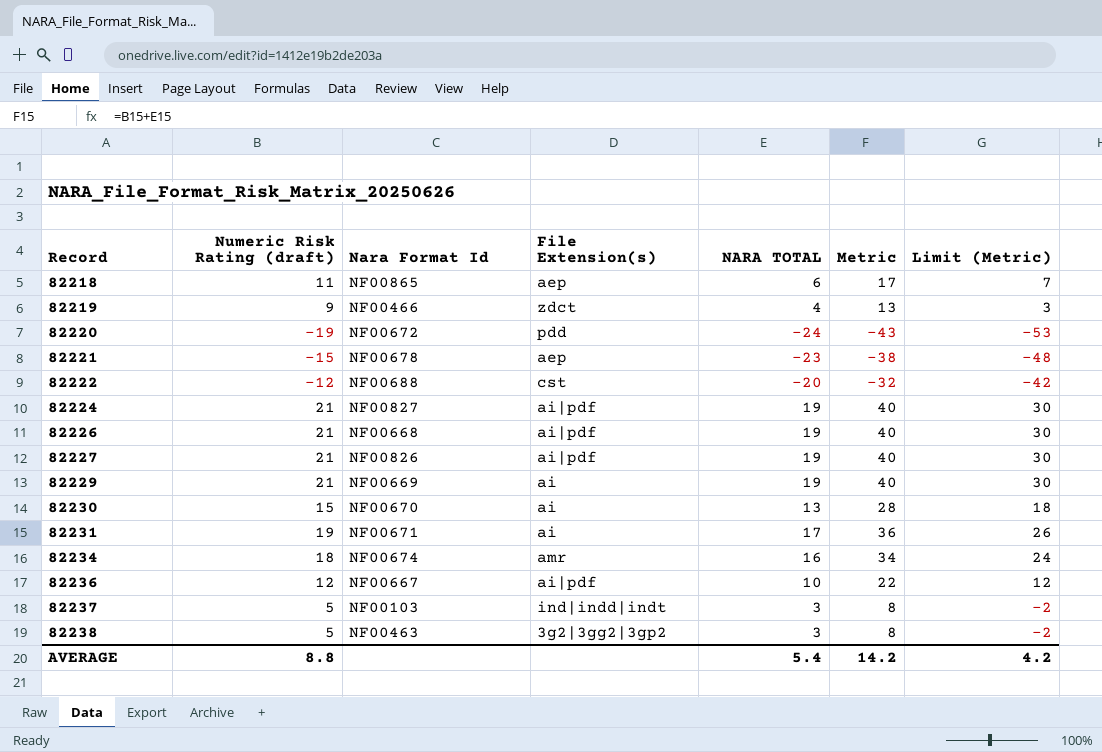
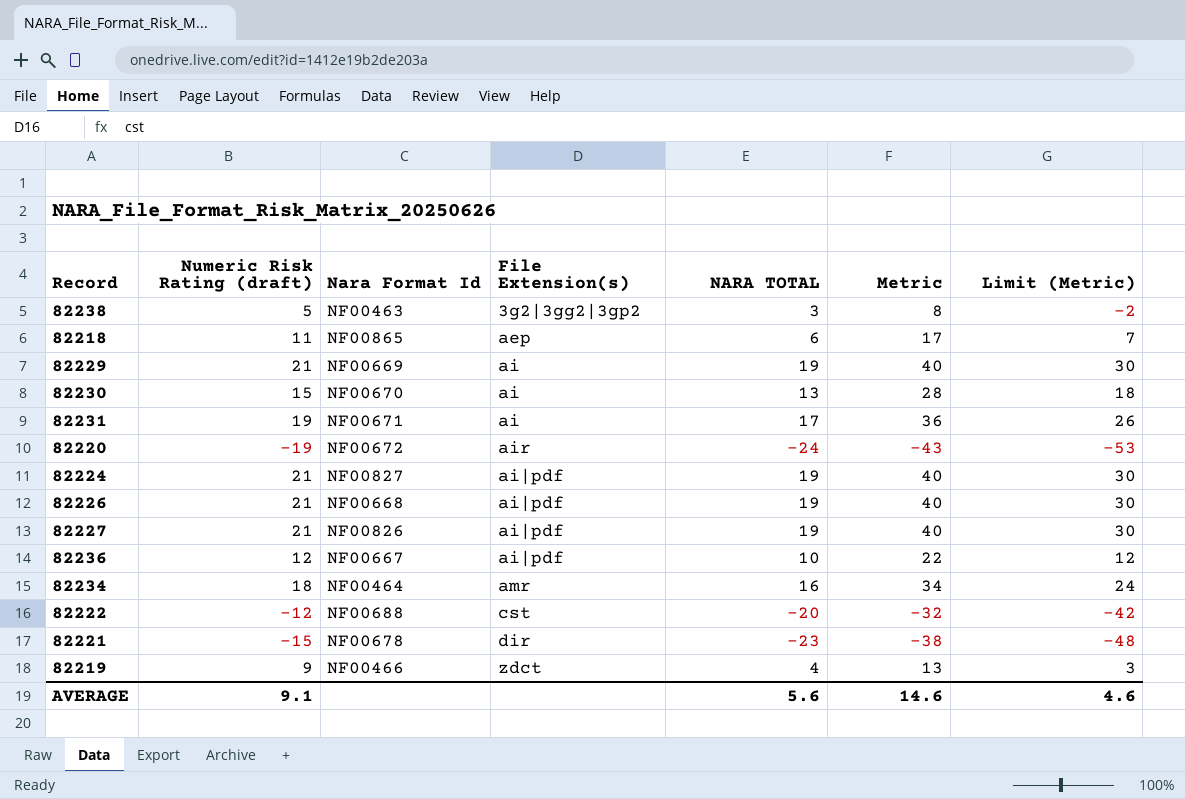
row order: Record ascending -> File Extension(s) ascending
row 82237: 5 | NF00103 | ind|indd|indt | 3 | 8 | -2 -> none
82220 | File Extension(s): pdd -> air
82234 | Nara Format Id: NF00674 -> NF00464
82221 | File Extension(s): aep -> dir
AVERAGE | Numeric Risk Rating (draft): 8.8 -> 9.1
AVERAGE | NARA TOTAL: 5.4 -> 5.6
AVERAGE | Metric: 14.2 -> 14.6
AVERAGE | Limit (Metric): 4.2 -> 4.6

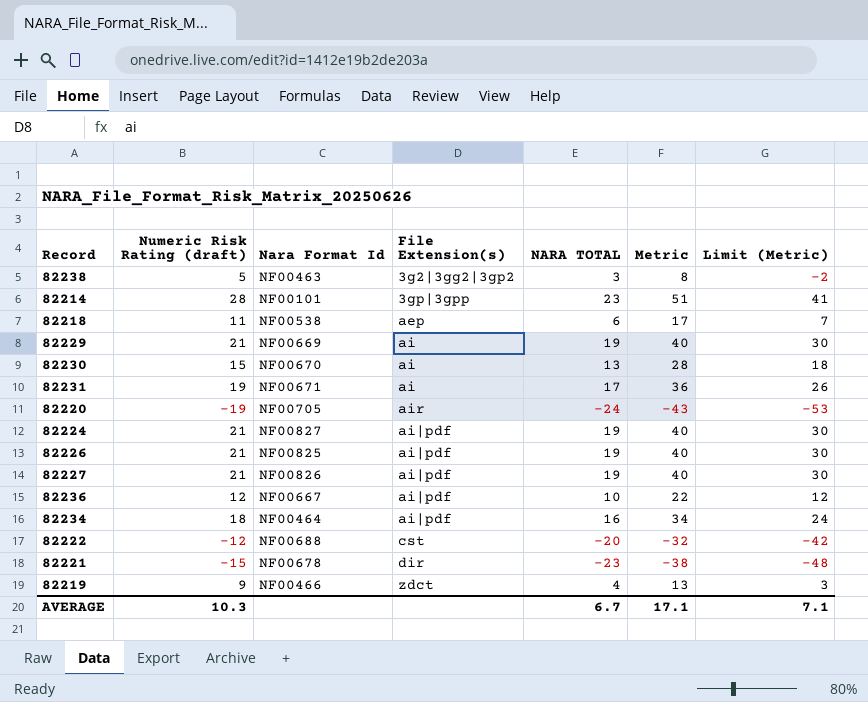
row 82214: none -> 28 | NF00101 | 3gp|3gpp | 23 | 51 | 41
82218 | Nara Format Id: NF00865 -> NF00538
82220 | Nara Format Id: NF00672 -> NF00705
82226 | Nara Format Id: NF00668 -> NF00825
82234 | File Extension(s): amr -> ai|pdf
AVERAGE | Numeric Risk Rating (draft): 9.1 -> 10.3
AVERAGE | NARA TOTAL: 5.6 -> 6.7
AVERAGE | Metric: 14.6 -> 17.1
AVERAGE | Limit (Metric): 4.6 -> 7.1

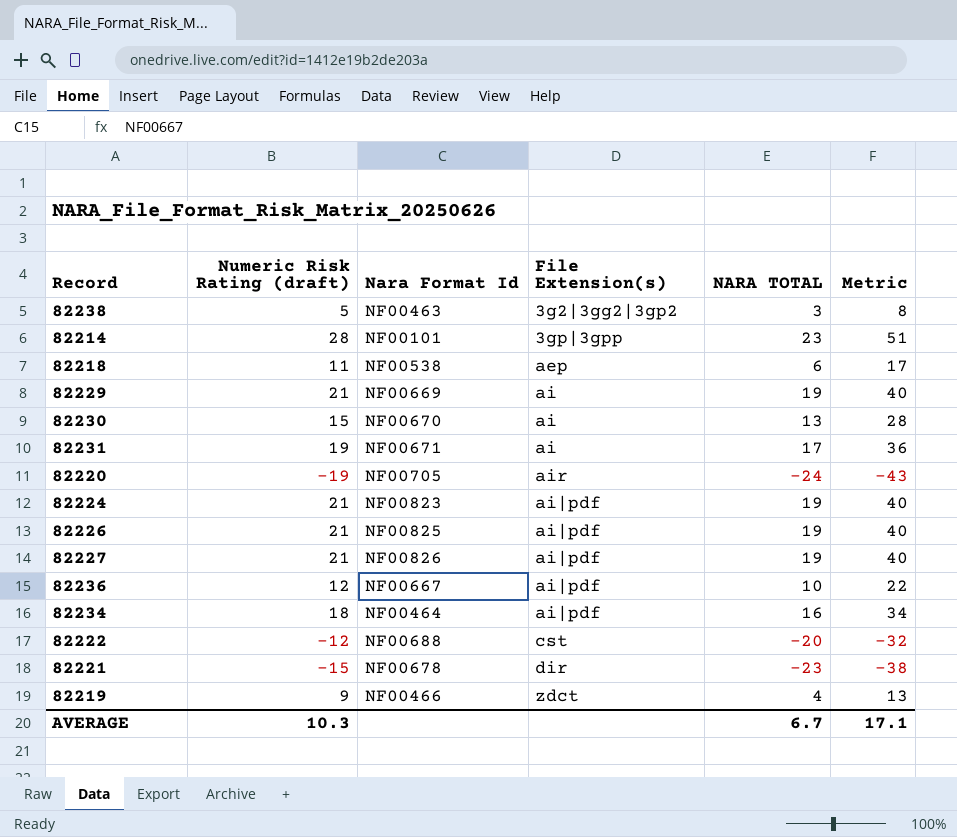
column Limit (Metric) | formula: [Metric] - 10 -> none
82224 | Nara Format Id: NF00827 -> NF00823

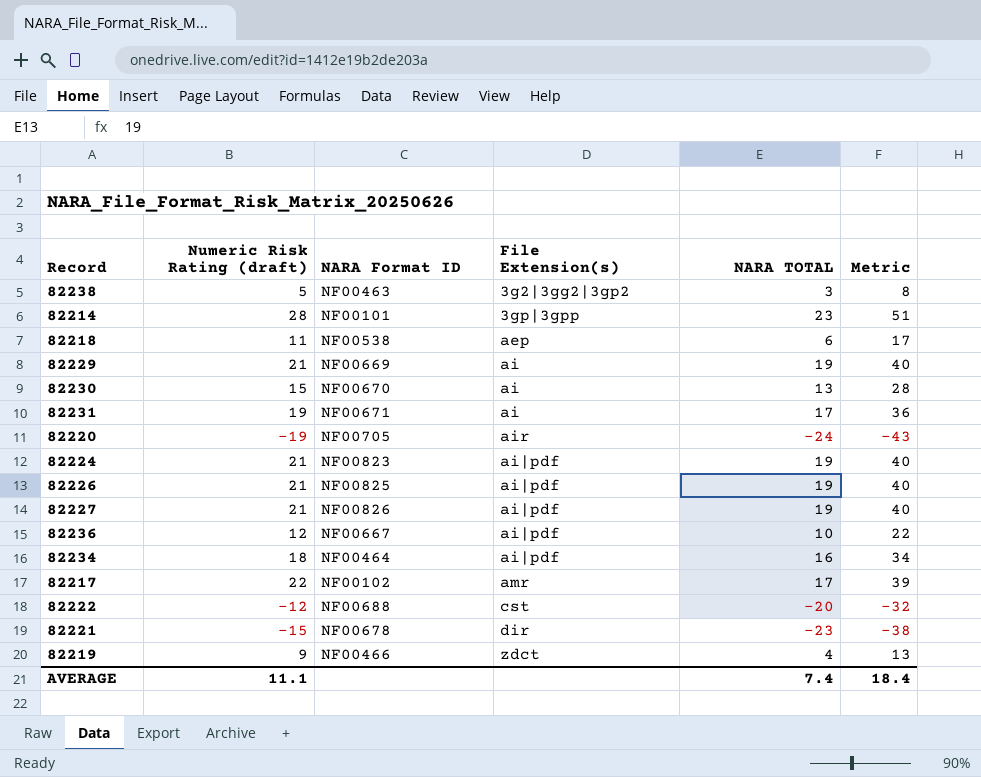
column name: Nara Format Id -> NARA Format ID
row 82217: none -> 22 | NF00102 | amr | 17 | 39
AVERAGE | Numeric Risk Rating (draft): 10.3 -> 11.1
AVERAGE | NARA TOTAL: 6.7 -> 7.4
AVERAGE | Metric: 17.1 -> 18.4

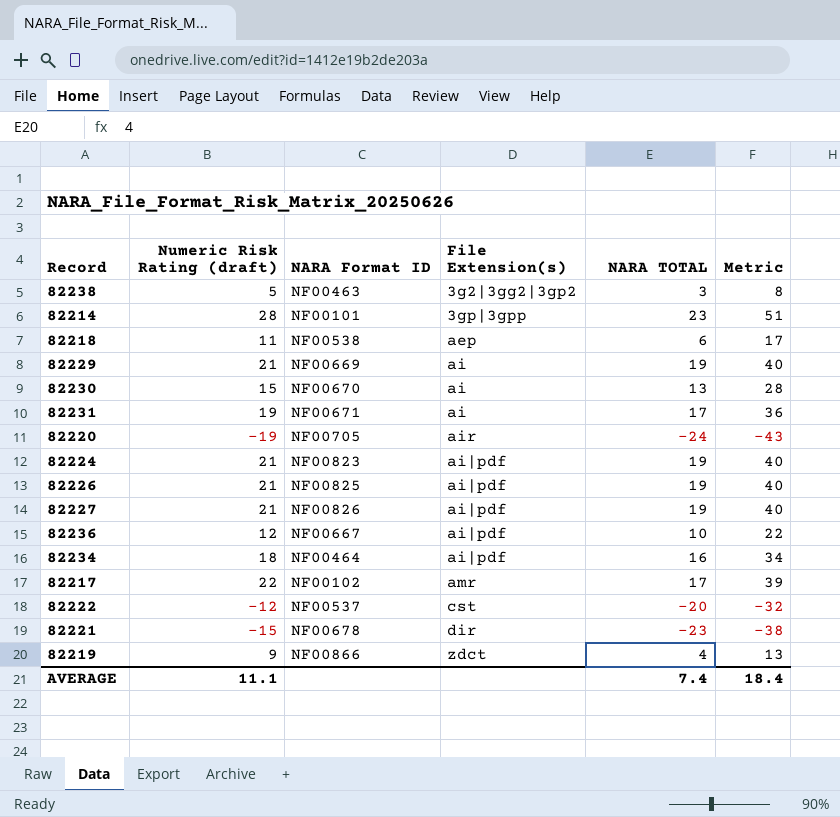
82222 | NARA Format ID: NF00688 -> NF00537
82219 | NARA Format ID: NF00466 -> NF00866

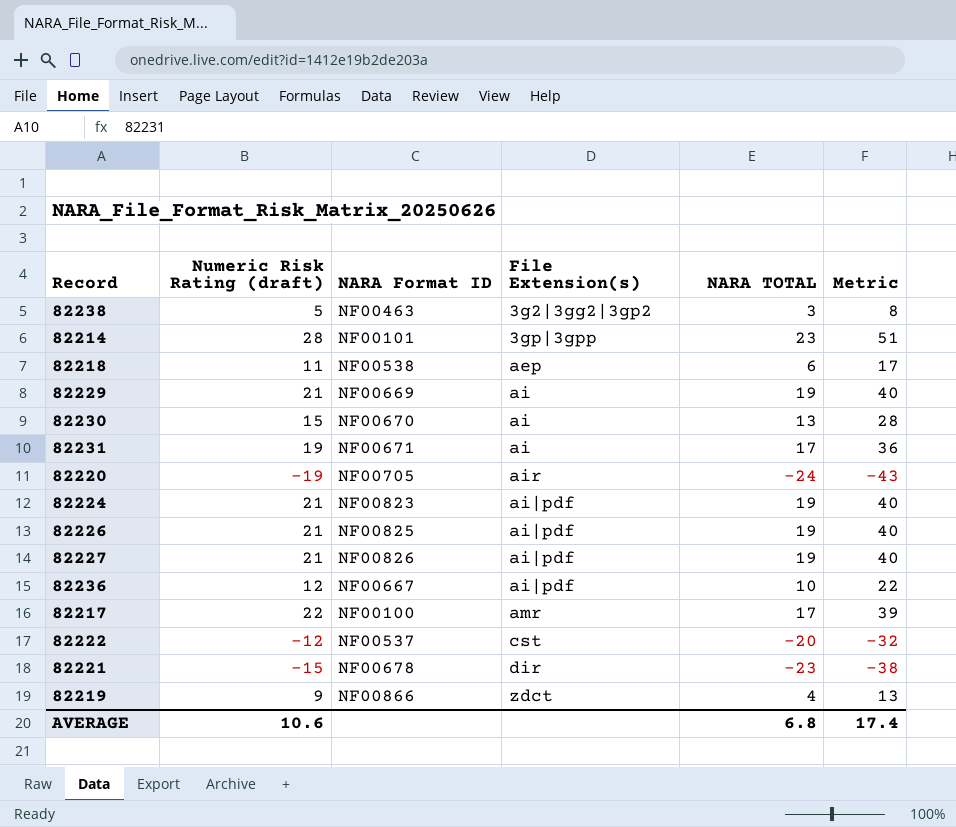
row 82234: 18 | NF00464 | ai|pdf | 16 | 34 -> none
82217 | NARA Format ID: NF00102 -> NF00100
AVERAGE | Numeric Risk Rating (draft): 11.1 -> 10.6
AVERAGE | NARA TOTAL: 7.4 -> 6.8
AVERAGE | Metric: 18.4 -> 17.4

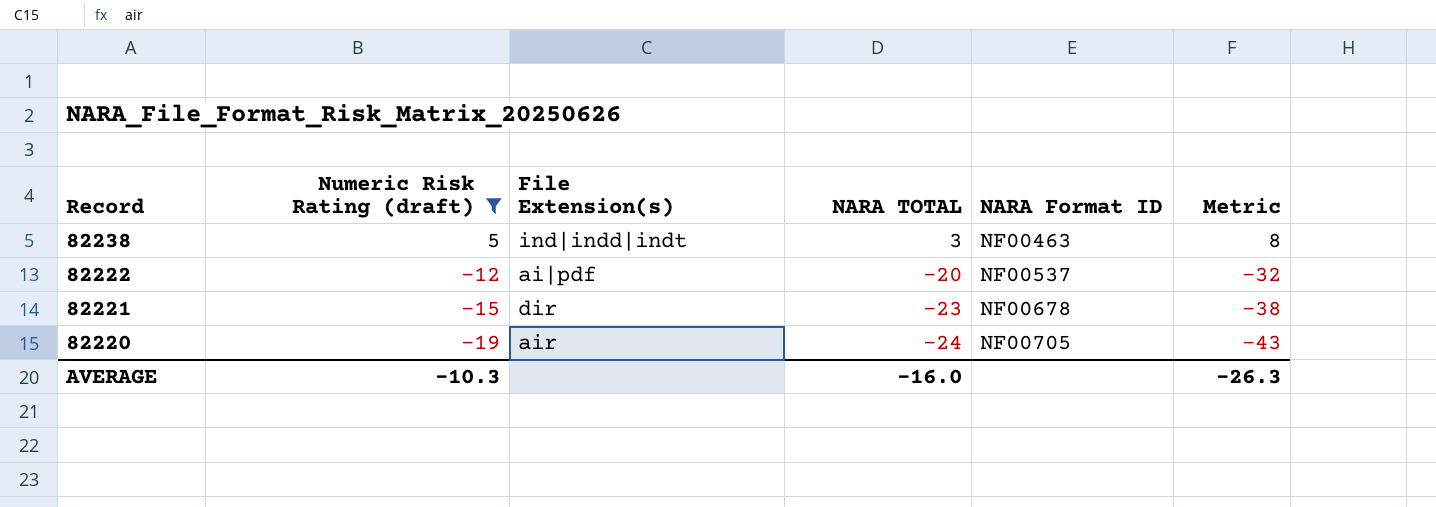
filter: none -> Numeric Risk Rating (draft) <= 5
row order: File Extension(s) ascending -> Record descending
column NARA Format ID | position: 3 -> 5
82238 | File Extension(s): 3g2|3gg2|3gp2 -> ind|indd|indt
82222 | File Extension(s): cst -> ai|pdf
AVERAGE | Numeric Risk Rating (draft): 10.6 -> -10.3
AVERAGE | NARA TOTAL: 6.8 -> -16.0
AVERAGE | Metric: 17.4 -> -26.3

